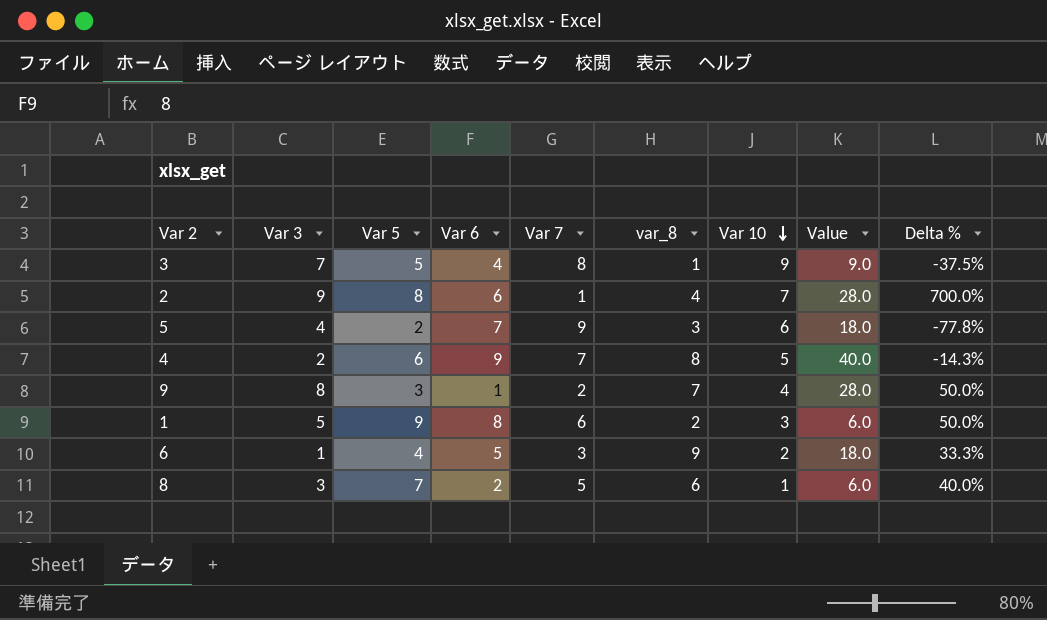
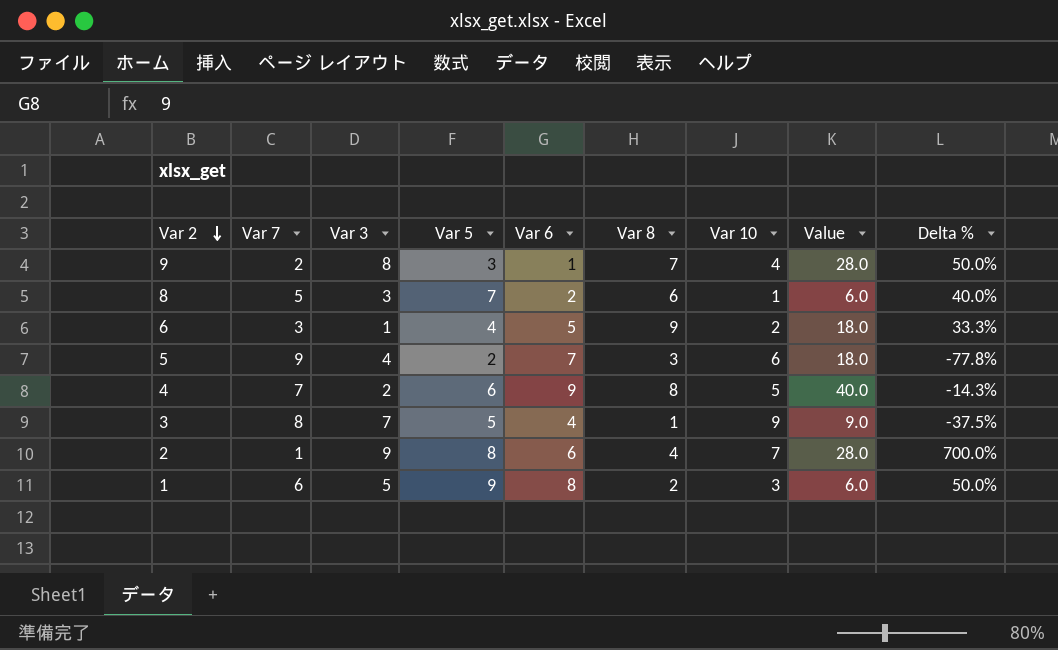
row order: Var 10 descending -> Var 2 descending
column Var 7 | position: 5 -> 2
column name: var_8 -> Var 8

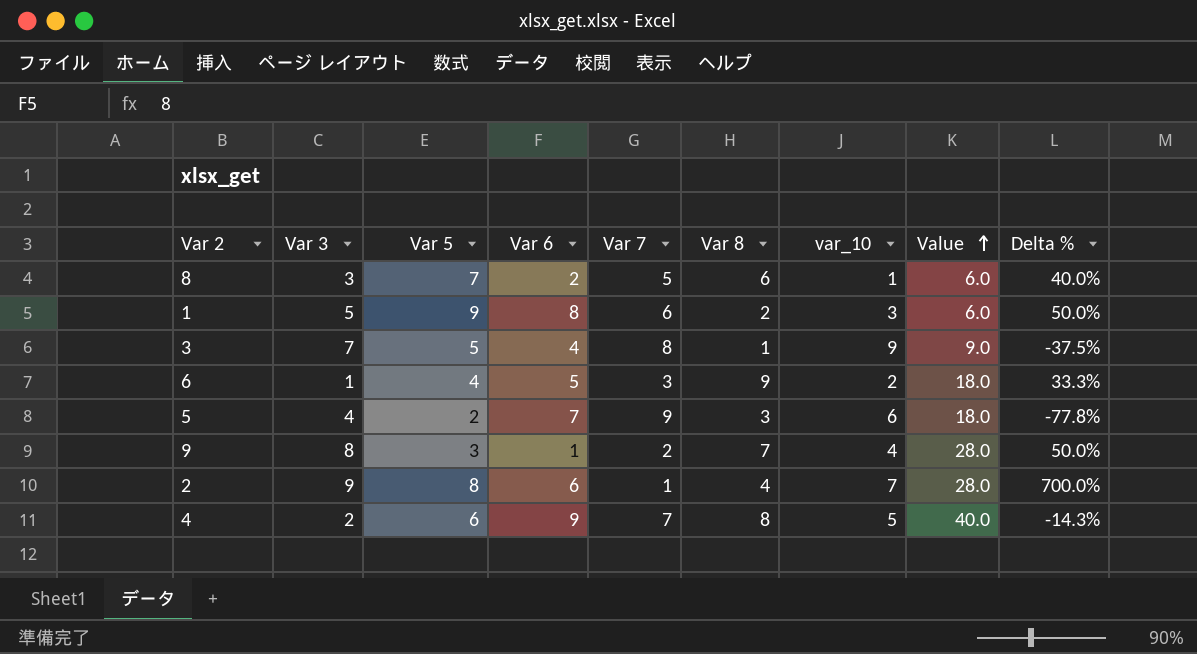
row order: Var 2 descending -> Value ascending
column Var 7 | position: 2 -> 5
column name: Var 10 -> var_10

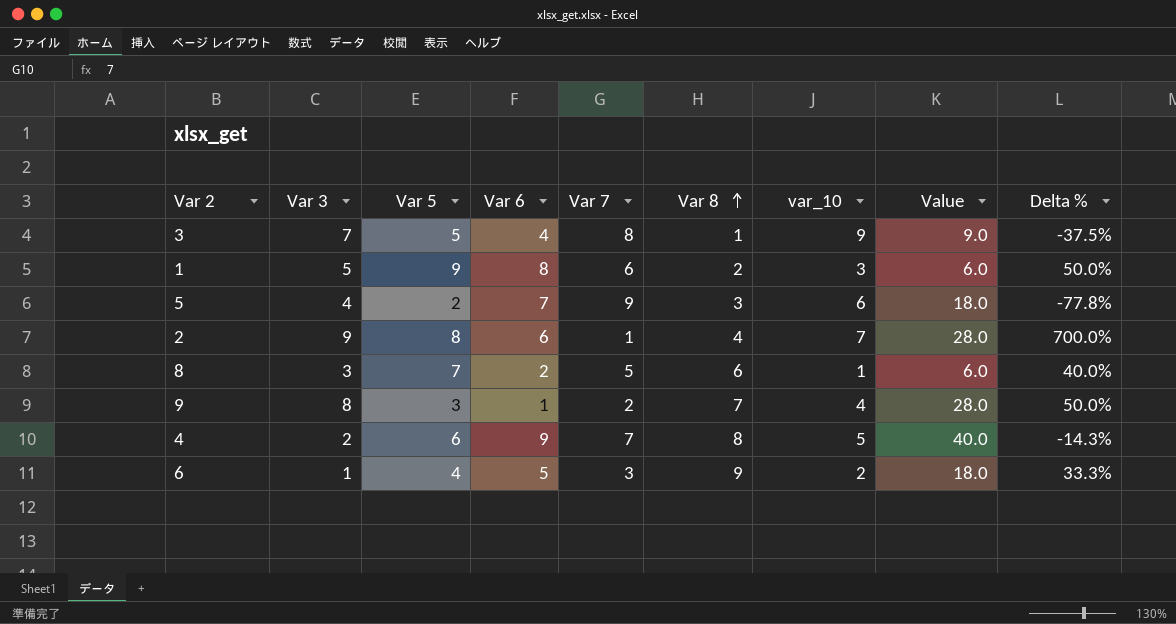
row order: Value ascending -> Var 8 ascending

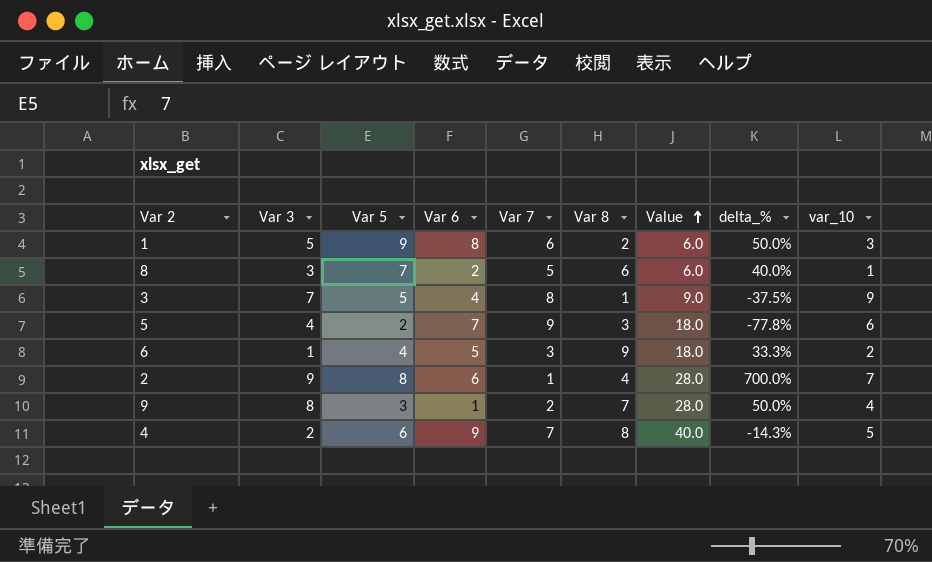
row order: Var 8 ascending -> Value ascending
column name: Delta % -> delta_%
column var_10 | position: 7 -> 9

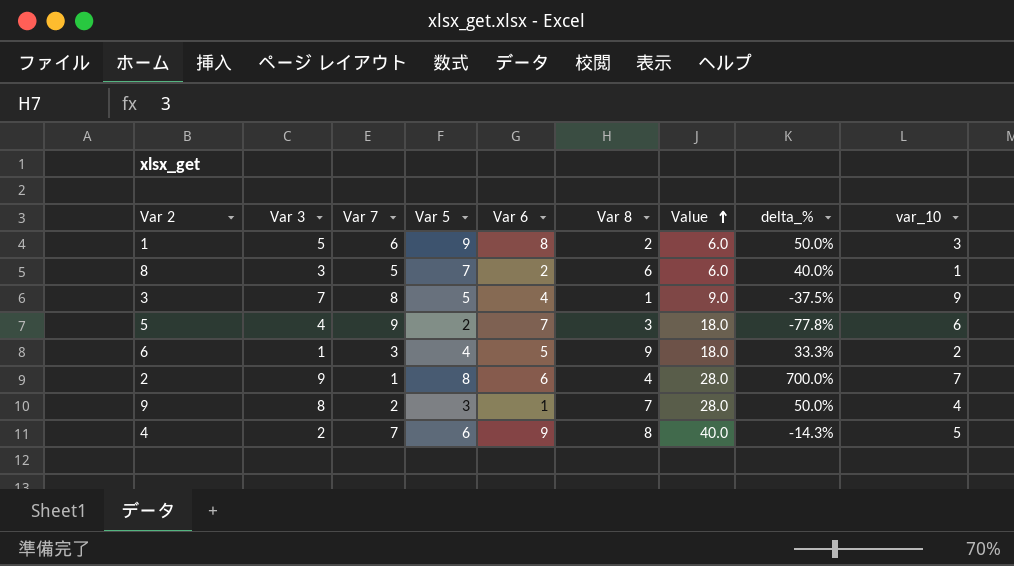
column Var 7 | position: 5 -> 3

